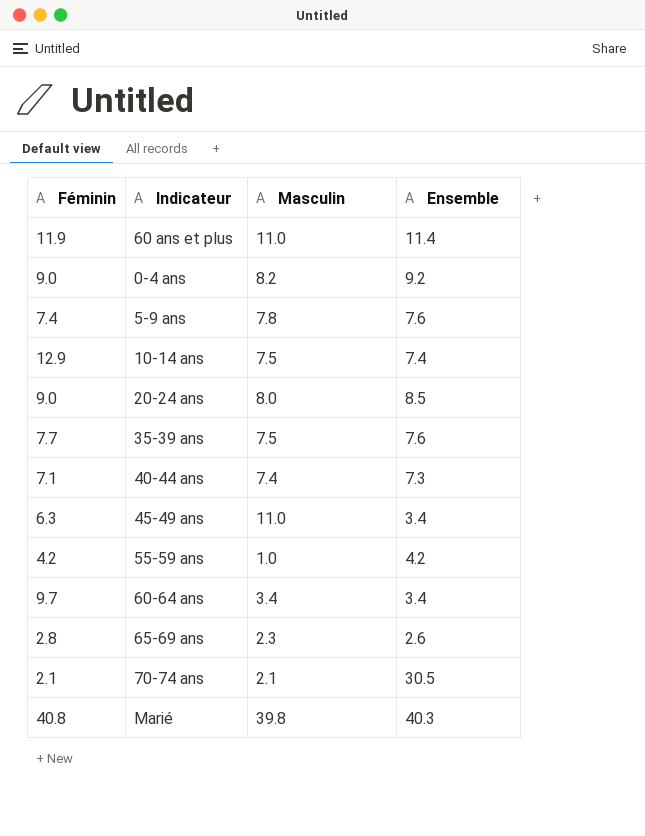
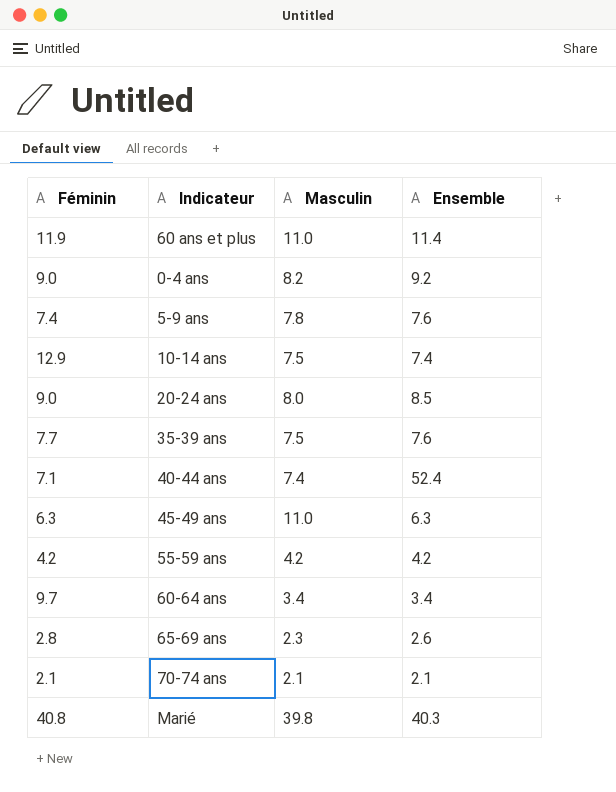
40-44 ans | Ensemble: 7.3 -> 52.4
45-49 ans | Ensemble: 3.4 -> 6.3
55-59 ans | Masculin: 1.0 -> 4.2
70-74 ans | Ensemble: 30.5 -> 2.1

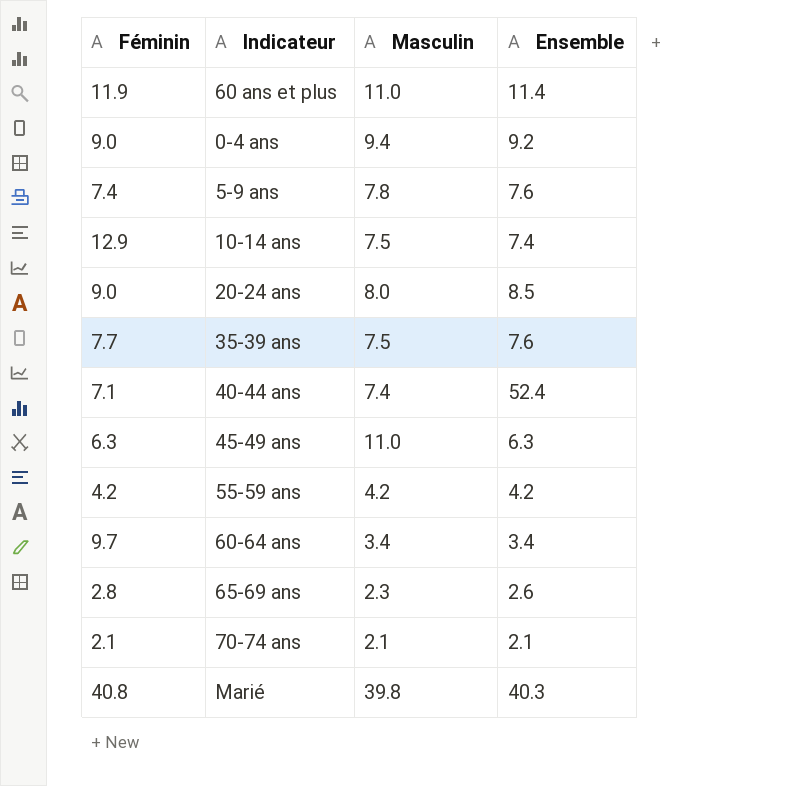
0-4 ans | Masculin: 8.2 -> 9.4

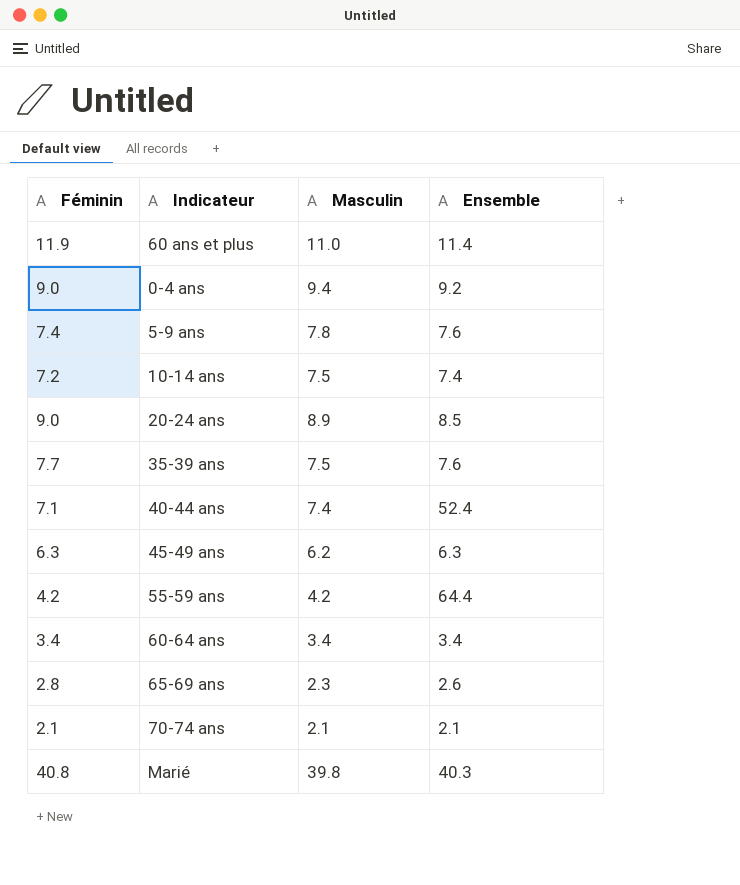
10-14 ans | Féminin: 12.9 -> 7.2
20-24 ans | Masculin: 8.0 -> 8.9
45-49 ans | Masculin: 11.0 -> 6.2
55-59 ans | Ensemble: 4.2 -> 64.4
60-64 ans | Féminin: 9.7 -> 3.4

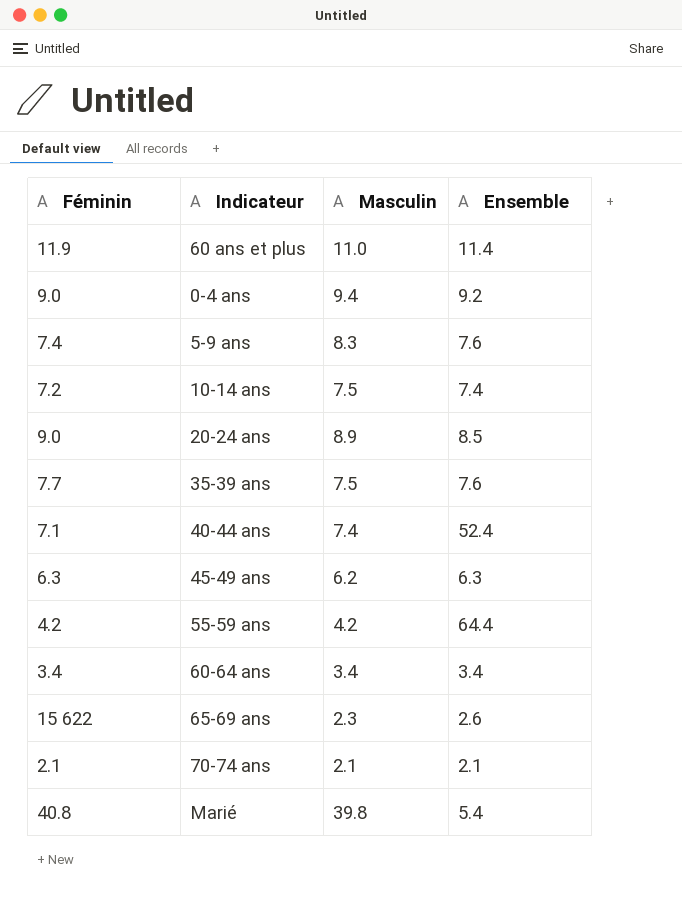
5-9 ans | Masculin: 7.8 -> 8.3
65-69 ans | Féminin: 2.8 -> 15 622
Marié | Ensemble: 40.3 -> 5.4

